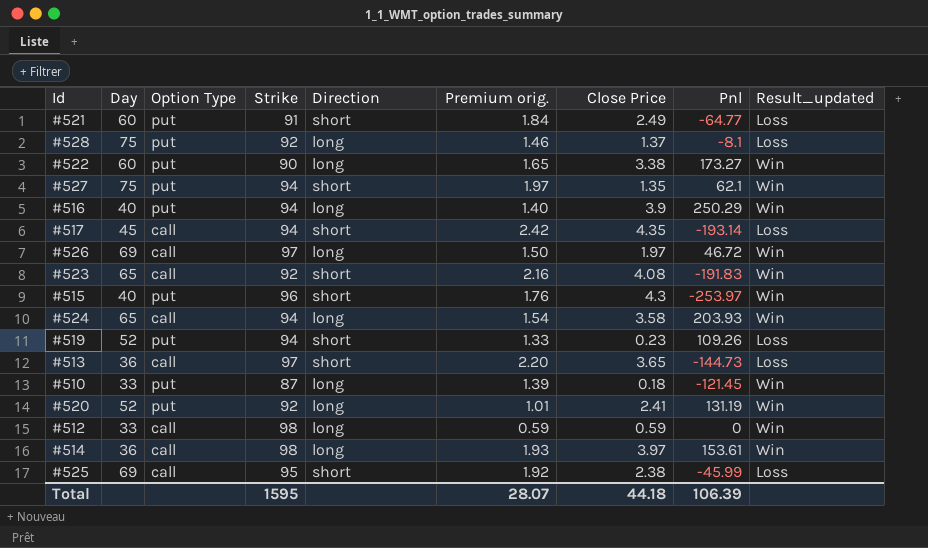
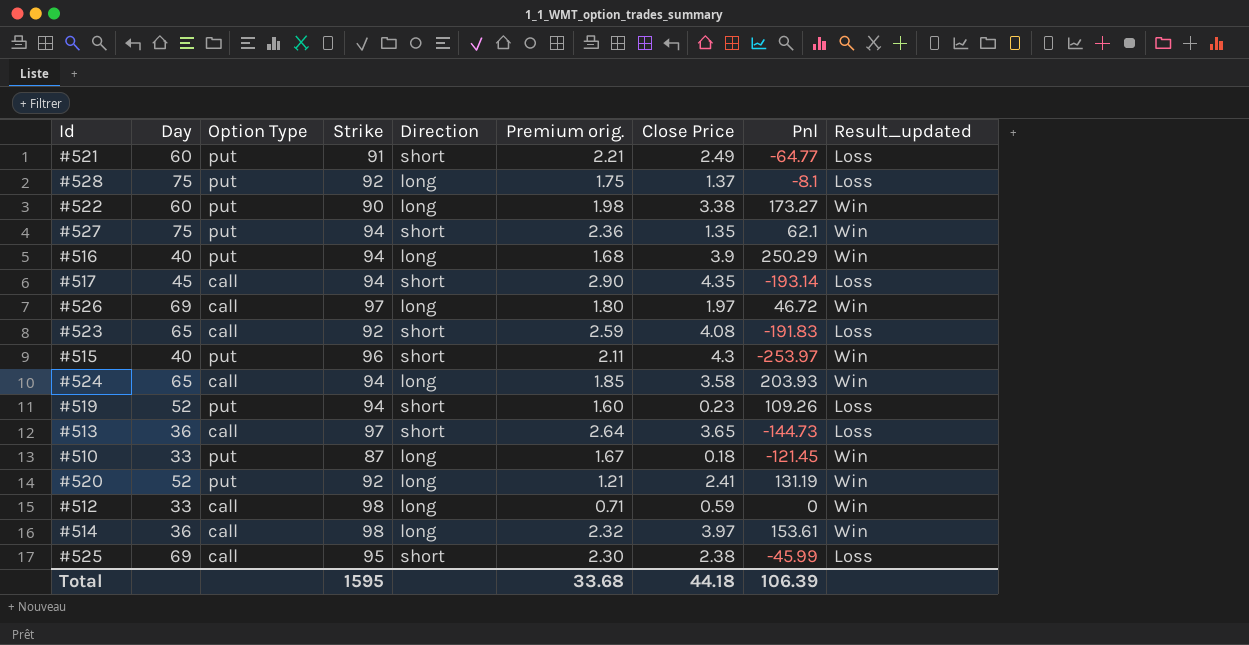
#521 | Premium orig.: 1.84 -> 2.21
#528 | Premium orig.: 1.46 -> 1.75
#522 | Premium orig.: 1.65 -> 1.98
#527 | Premium orig.: 1.97 -> 2.36
#516 | Premium orig.: 1.40 -> 1.68
#517 | Premium orig.: 2.42 -> 2.90
#526 | Premium orig.: 1.50 -> 1.80
#523 | Premium orig.: 2.16 -> 2.59
#523 | Result_updated: Win -> Loss
#515 | Premium orig.: 1.76 -> 2.11
#524 | Premium orig.: 1.54 -> 1.85
#519 | Premium orig.: 1.33 -> 1.60
#513 | Premium orig.: 2.20 -> 2.64
#510 | Premium orig.: 1.39 -> 1.67
#520 | Premium orig.: 1.01 -> 1.21
#512 | Premium orig.: 0.59 -> 0.71
#514 | Premium orig.: 1.93 -> 2.32
#525 | Premium orig.: 1.92 -> 2.30
Total | Premium orig.: 28.07 -> 33.68

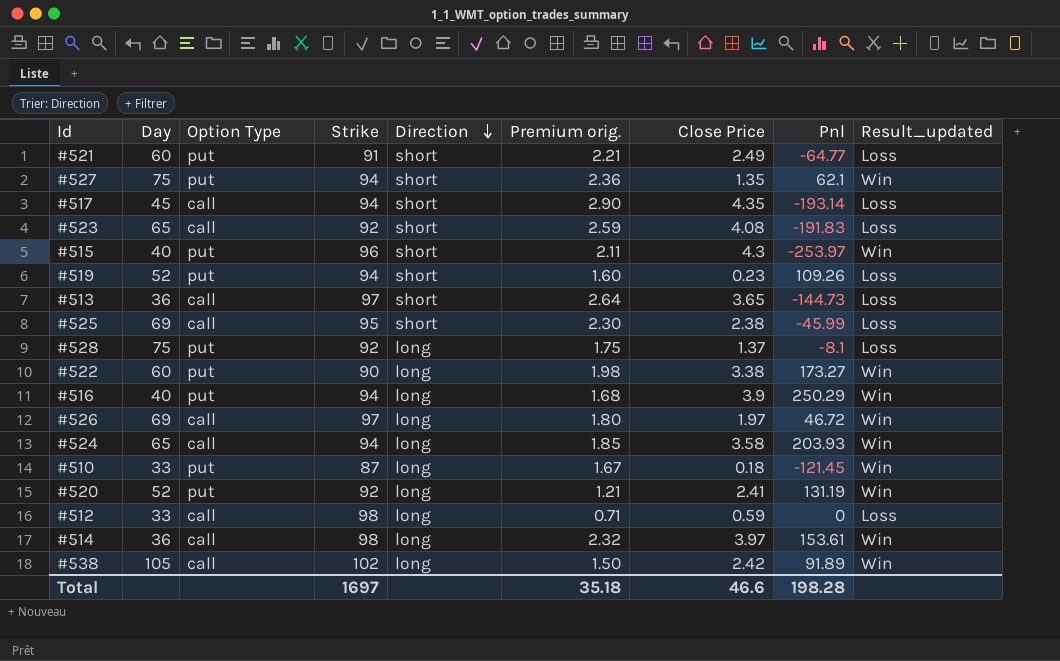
row order: none -> Direction descending
#512 | Result_updated: Win -> Loss
row #538: none -> 105 | call | 102 | long | 1.50 | 2.42 | 91.89 | Win
Total | Strike: 1595 -> 1697
Total | Premium orig.: 33.68 -> 35.18
Total | Close Price: 44.18 -> 46.6
Total | Pnl: 106.39 -> 198.28

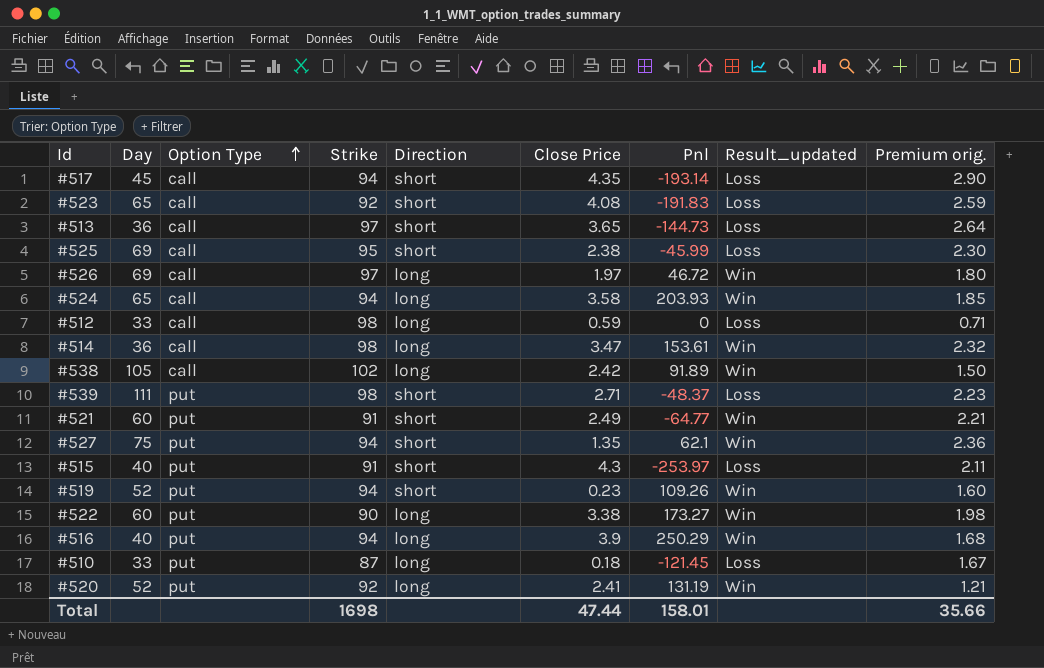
row order: Direction descending -> Option Type ascending
column Premium orig. | position: 6 -> 9
row #528: 75 | put | 92 | long | 1.75 | 1.37 | -8.1 | Loss -> none
#514 | Close Price: 3.97 -> 3.47
row #539: none -> 111 | put | 98 | short | 2.71 | -48.37 | Loss | 2.23
#521 | Result_updated: Loss -> Win
#515 | Strike: 96 -> 91
#515 | Result_updated: Win -> Loss
#519 | Result_updated: Loss -> Win
#510 | Result_updated: Win -> Loss
Total | Strike: 1697 -> 1698
Total | Close Price: 46.6 -> 47.44
Total | Pnl: 198.28 -> 158.01
Total | Premium orig.: 35.18 -> 35.66

